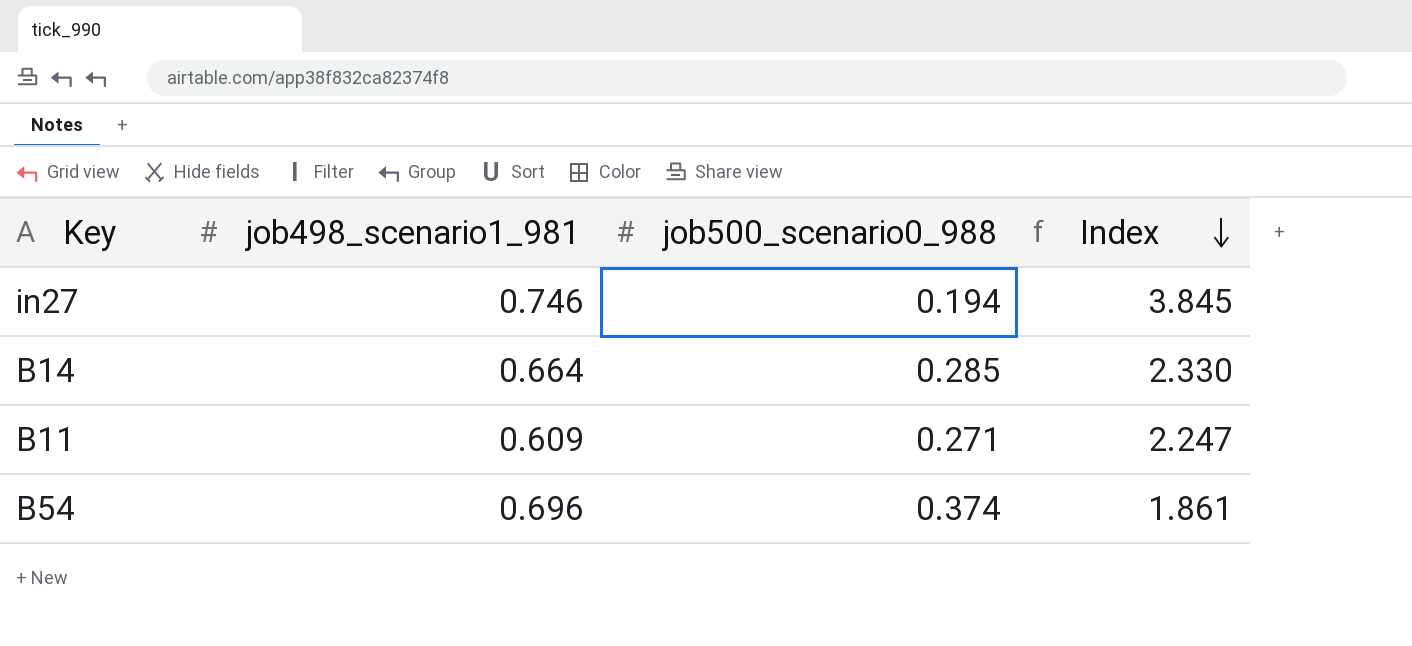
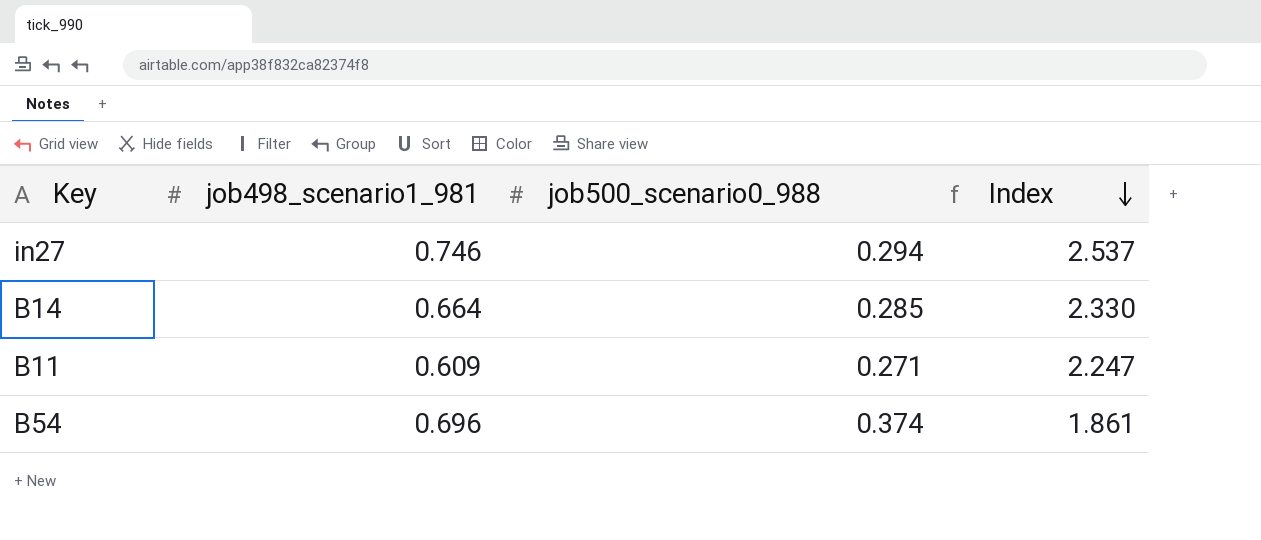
in27 | job500_scenario0_988: 0.194 -> 0.294
in27 | Index: 3.845 -> 2.537

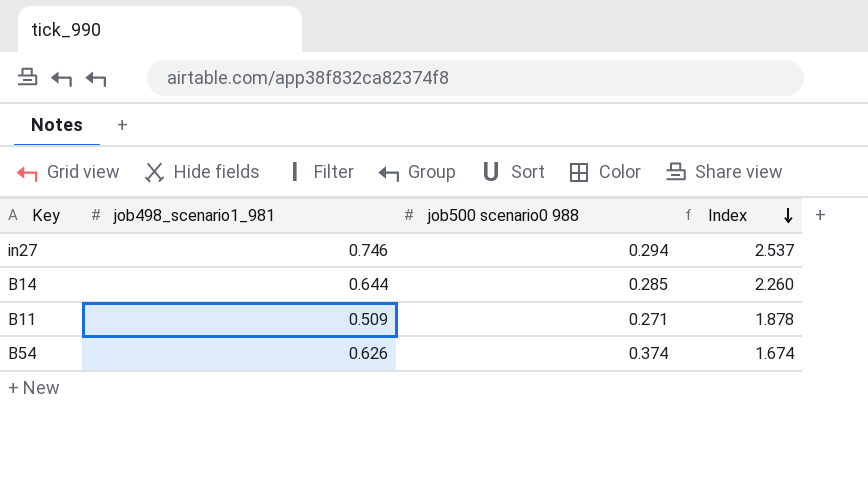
column name: job500_scenario0_988 -> job500 scenario0 988
B14 | job498_scenario1_981: 0.664 -> 0.644
B14 | Index: 2.330 -> 2.260
B11 | job498_scenario1_981: 0.609 -> 0.509
B11 | Index: 2.247 -> 1.878
B54 | job498_scenario1_981: 0.696 -> 0.626
B54 | Index: 1.861 -> 1.674

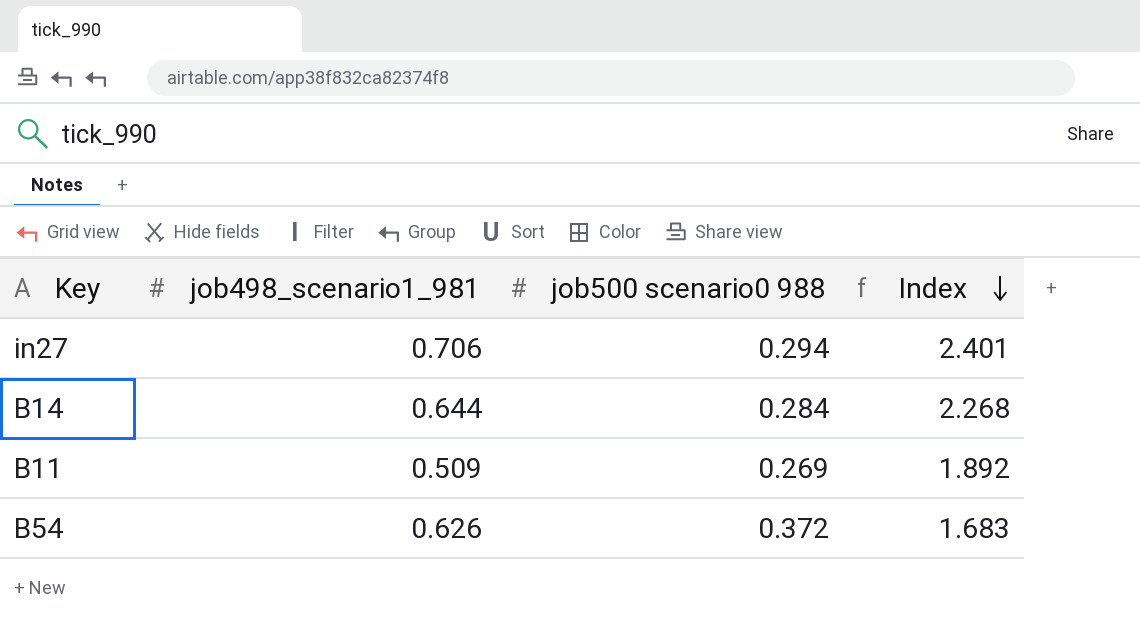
in27 | job498_scenario1_981: 0.746 -> 0.706
in27 | Index: 2.537 -> 2.401
B14 | job500 scenario0 988: 0.285 -> 0.284
B14 | Index: 2.260 -> 2.268
B11 | job500 scenario0 988: 0.271 -> 0.269
B11 | Index: 1.878 -> 1.892
B54 | job500 scenario0 988: 0.374 -> 0.372
B54 | Index: 1.674 -> 1.683

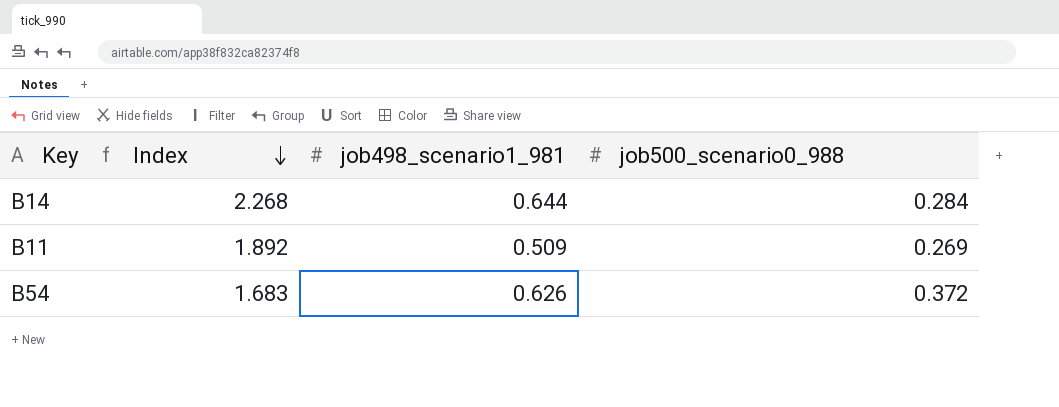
column Index | position: 4 -> 2
column name: job500 scenario0 988 -> job500_scenario0_988
row in27: 0.706 | 0.294 | 2.401 -> none

